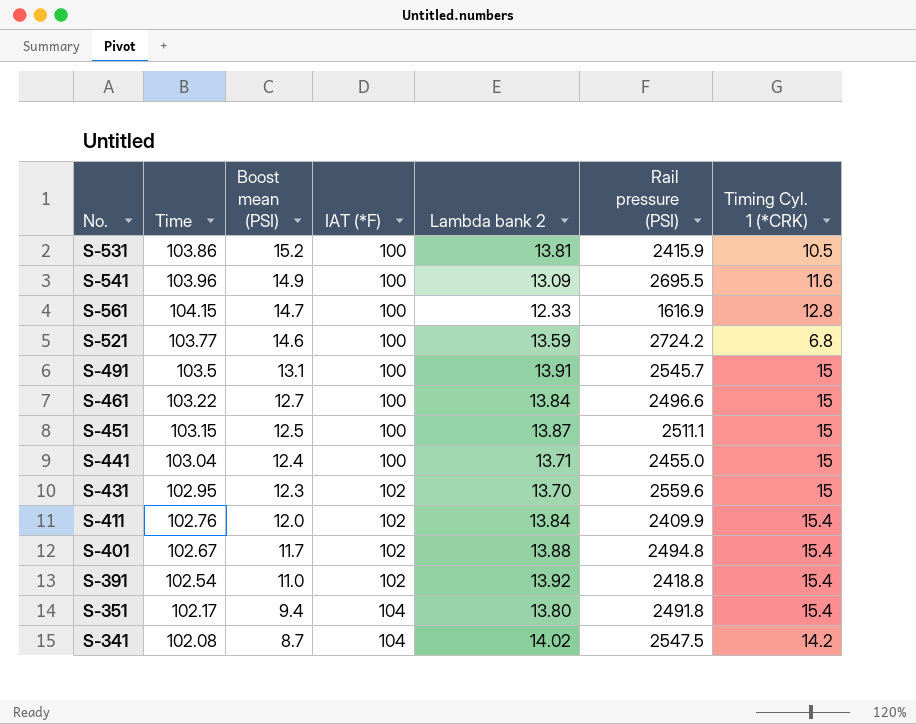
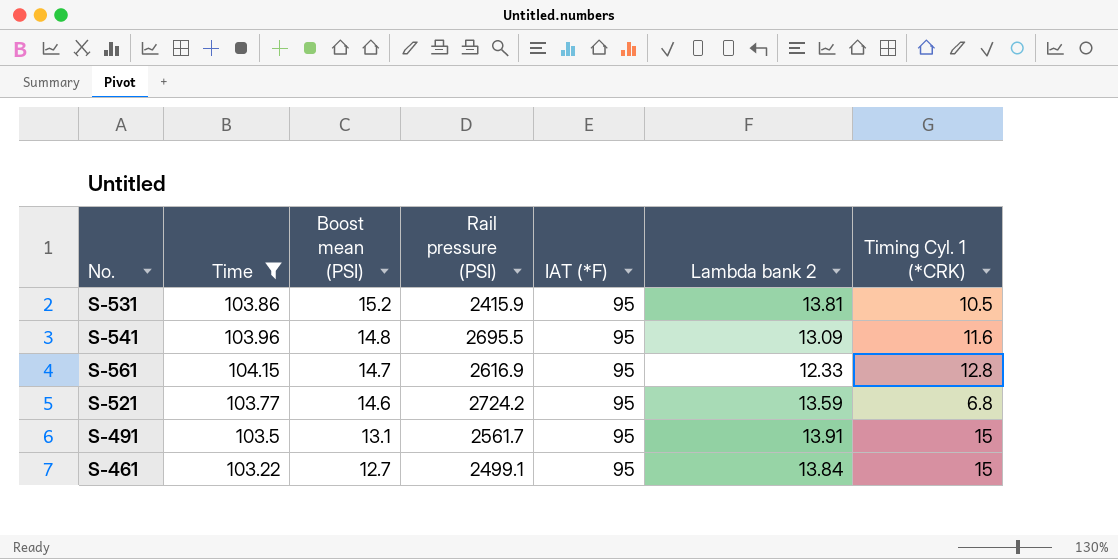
filter: none -> Time >= 103.22
column Rail pressure (PSI) | position: 6 -> 4
S-531 | IAT (*F): 100 -> 95
S-541 | Boost mean (PSI): 14.9 -> 14.8
S-541 | IAT (*F): 100 -> 95
S-561 | Rail pressure (PSI): 1616.9 -> 2616.9
S-561 | IAT (*F): 100 -> 95
S-521 | IAT (*F): 100 -> 95
S-491 | Rail pressure (PSI): 2545.7 -> 2561.7
S-491 | IAT (*F): 100 -> 95
S-461 | Rail pressure (PSI): 2496.6 -> 2499.1
S-461 | IAT (*F): 100 -> 95

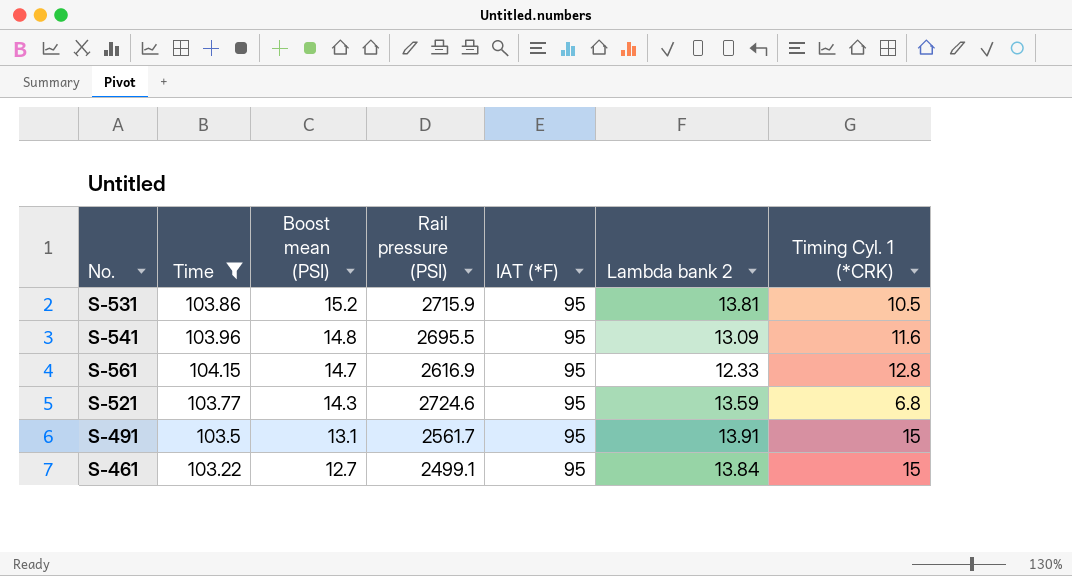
S-531 | Rail pressure (PSI): 2415.9 -> 2715.9
S-521 | Boost mean (PSI): 14.6 -> 14.3
S-521 | Rail pressure (PSI): 2724.2 -> 2724.6

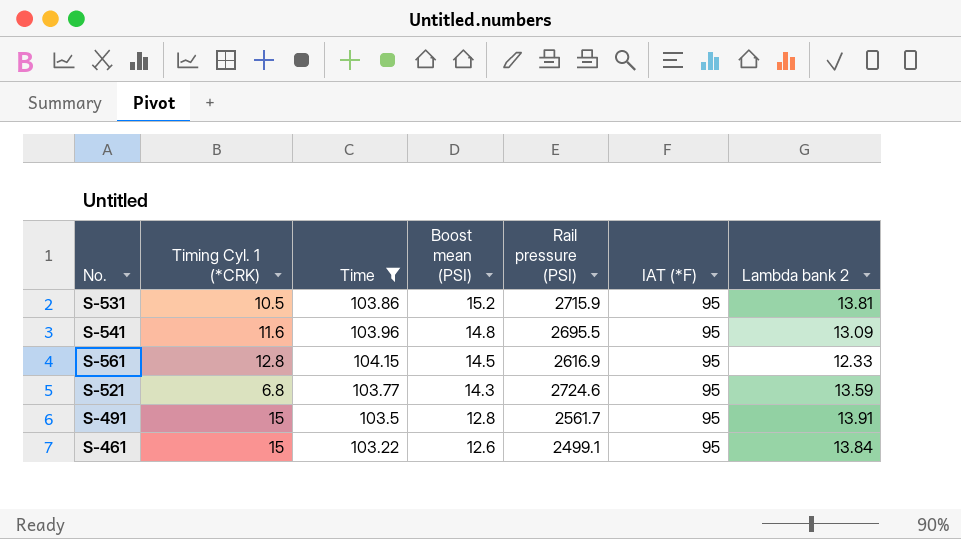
column Timing Cyl. 1 (*CRK) | position: 7 -> 2
S-561 | Boost mean (PSI): 14.7 -> 14.5
S-491 | Boost mean (PSI): 13.1 -> 12.8
S-461 | Boost mean (PSI): 12.7 -> 12.6

